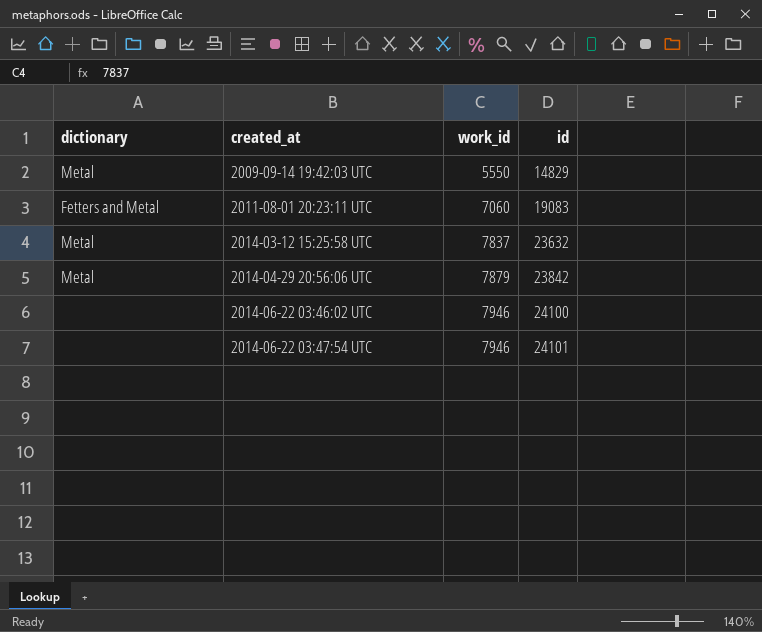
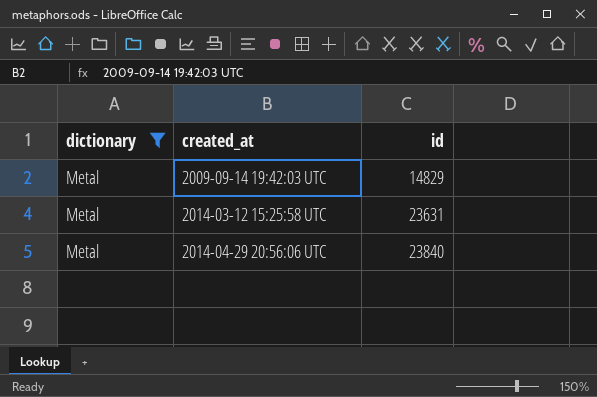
filter: none -> dictionary = Metal
column work_id | position: 3 -> none
2014-03-12 15:25:58 UTC | id: 23632 -> 23631
2014-04-29 20:56:06 UTC | id: 23842 -> 23840

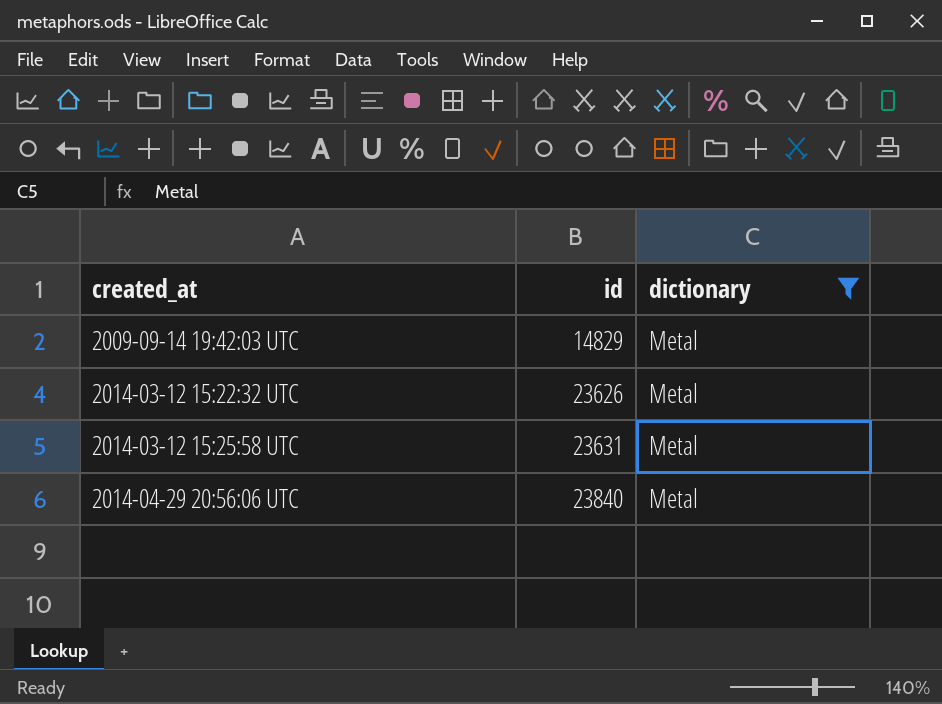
column dictionary | position: 1 -> 3
row 2014-03-12 15:22:32 UTC: none -> 23626 | Metal

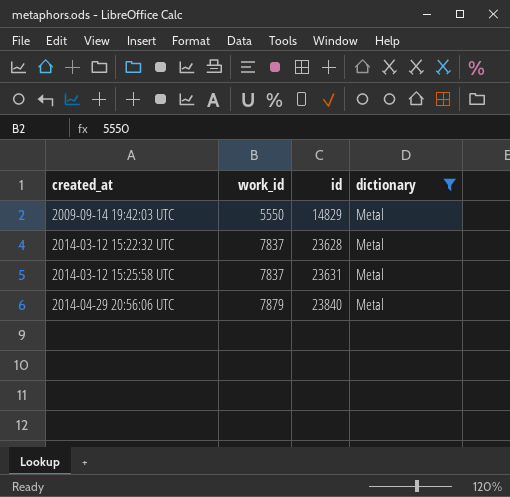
column work_id | position: none -> 2
2014-03-12 15:22:32 UTC | id: 23626 -> 23628

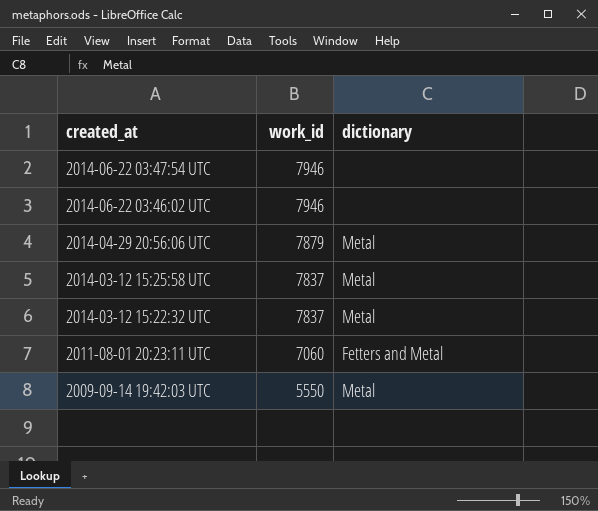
filter: dictionary = Metal -> none
row order: created_at ascending -> created_at descending
column id | position: 3 -> none

